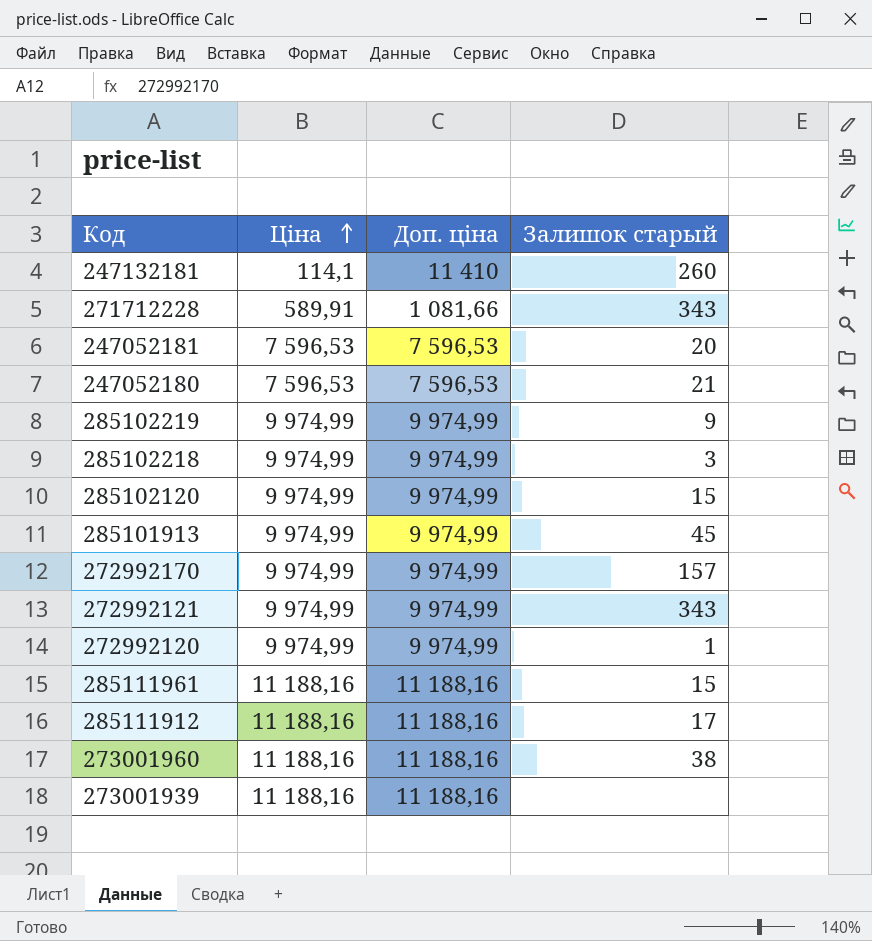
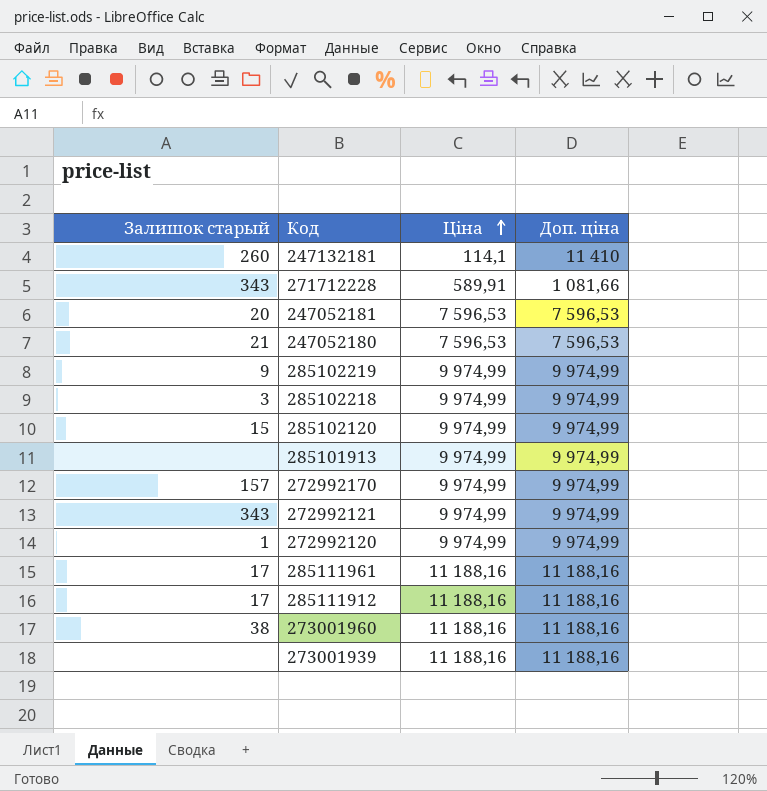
column Залишок старый | position: 4 -> 1
285101913 | Залишок старый: 45 -> none
285111961 | Залишок старый: 15 -> 17

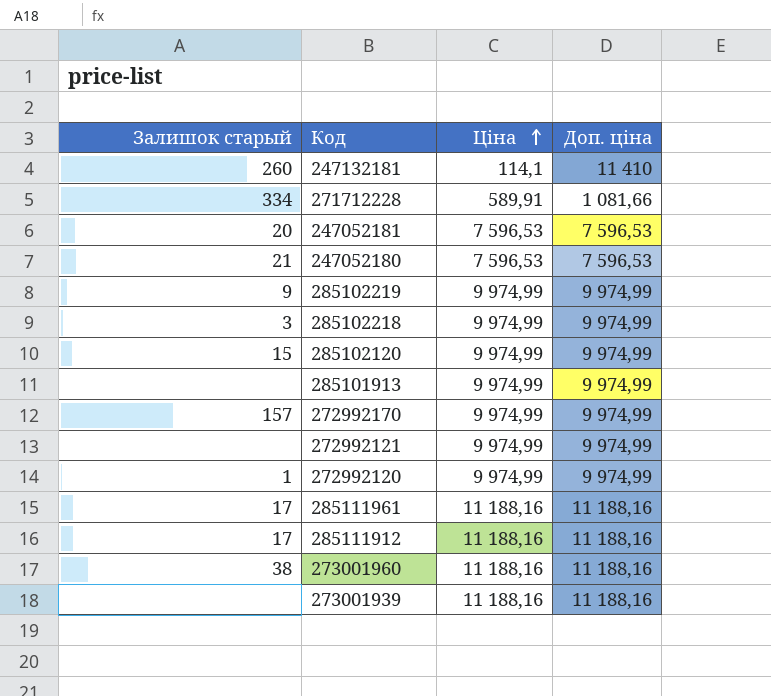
271712228 | Залишок старый: 343 -> 334
272992121 | Залишок старый: 343 -> none

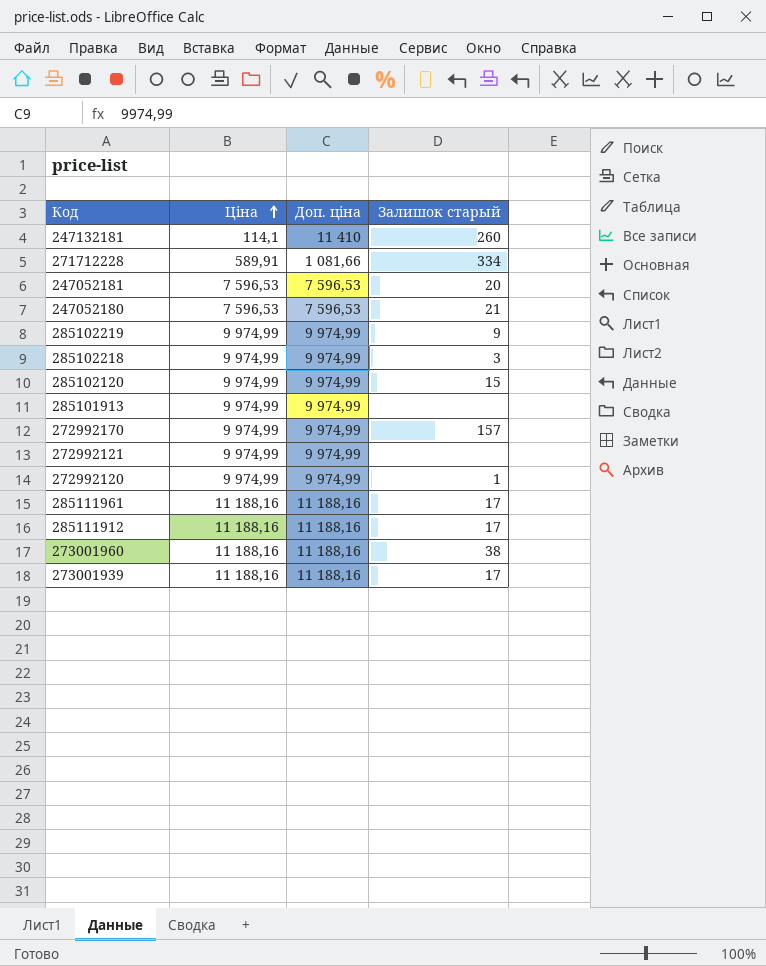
column Залишок старый | position: 1 -> 4
273001939 | Залишок старый: none -> 17

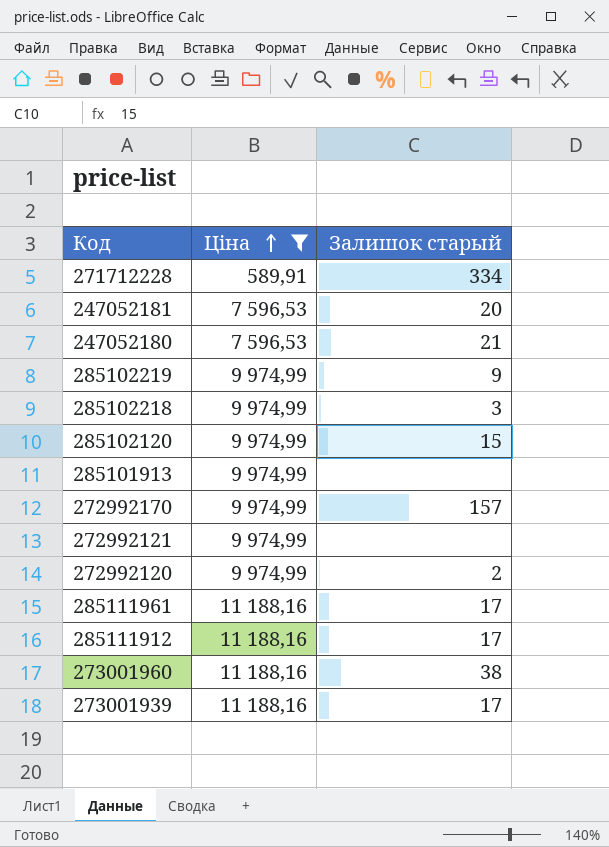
filter: none -> Ціна != 114,1
column Доп. ціна | position: 3 -> none
272992120 | Залишок старый: 1 -> 2

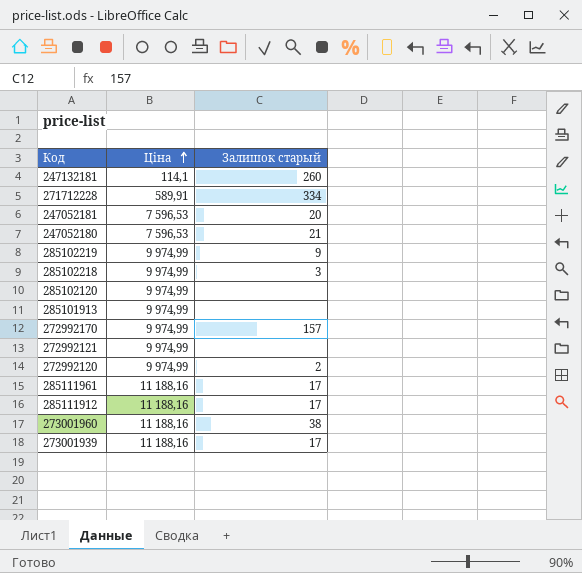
filter: Ціна != 114,1 -> none
285102120 | Залишок старый: 15 -> none

